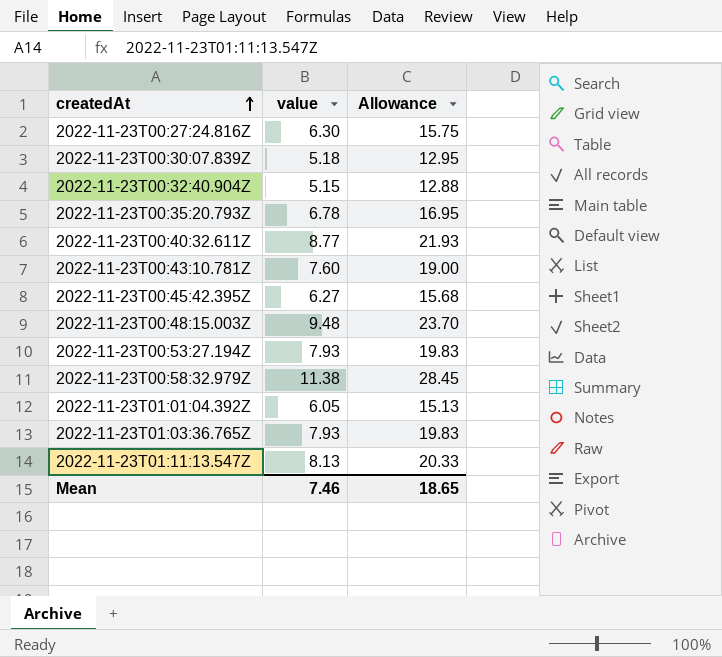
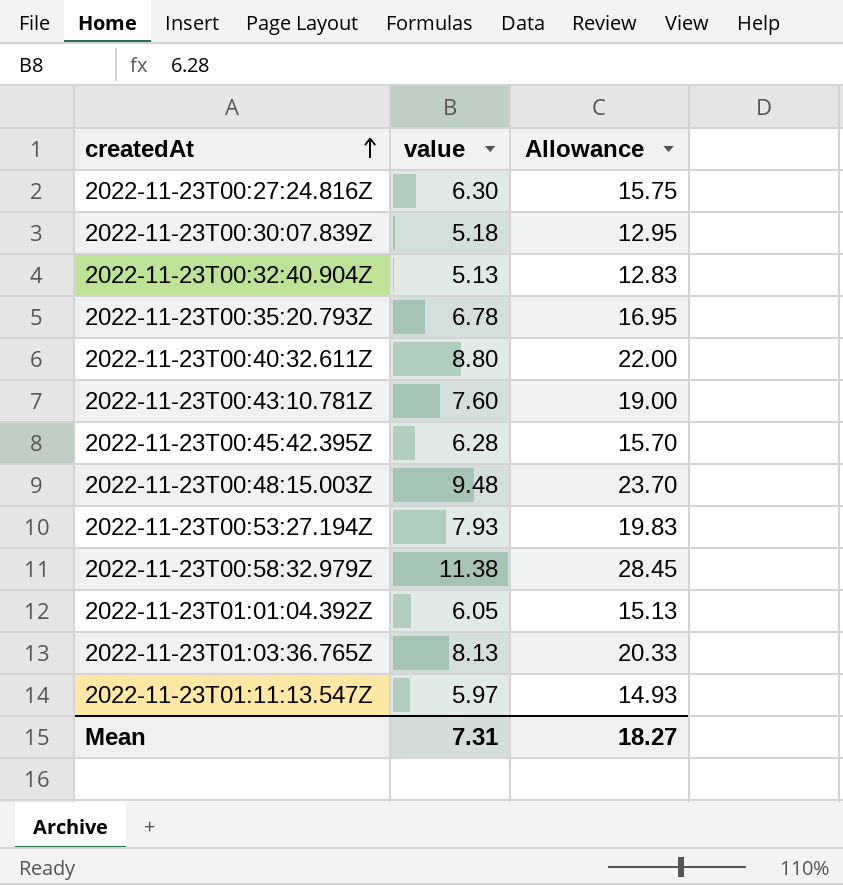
2022-11-23T00:32:40.904Z | value: 5.15 -> 5.13
2022-11-23T00:32:40.904Z | Allowance: 12.88 -> 12.83
2022-11-23T00:40:32.611Z | value: 8.77 -> 8.80
2022-11-23T00:40:32.611Z | Allowance: 21.93 -> 22.00
2022-11-23T00:45:42.395Z | value: 6.27 -> 6.28
2022-11-23T00:45:42.395Z | Allowance: 15.68 -> 15.70
2022-11-23T01:03:36.765Z | value: 7.93 -> 8.13
2022-11-23T01:03:36.765Z | Allowance: 19.83 -> 20.33
2022-11-23T01:11:13.547Z | value: 8.13 -> 5.97
2022-11-23T01:11:13.547Z | Allowance: 20.33 -> 14.93
Mean | value: 7.46 -> 7.31
Mean | Allowance: 18.65 -> 18.27

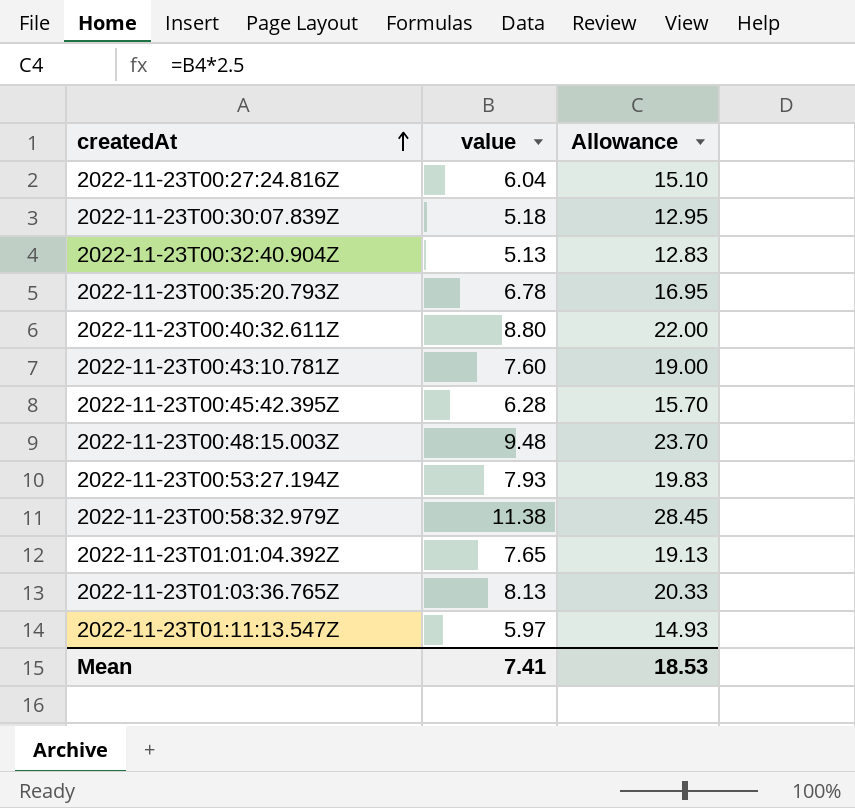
2022-11-23T00:27:24.816Z | value: 6.30 -> 6.04
2022-11-23T00:27:24.816Z | Allowance: 15.75 -> 15.10
2022-11-23T01:01:04.392Z | value: 6.05 -> 7.65
2022-11-23T01:01:04.392Z | Allowance: 15.13 -> 19.13
Mean | value: 7.31 -> 7.41
Mean | Allowance: 18.27 -> 18.53

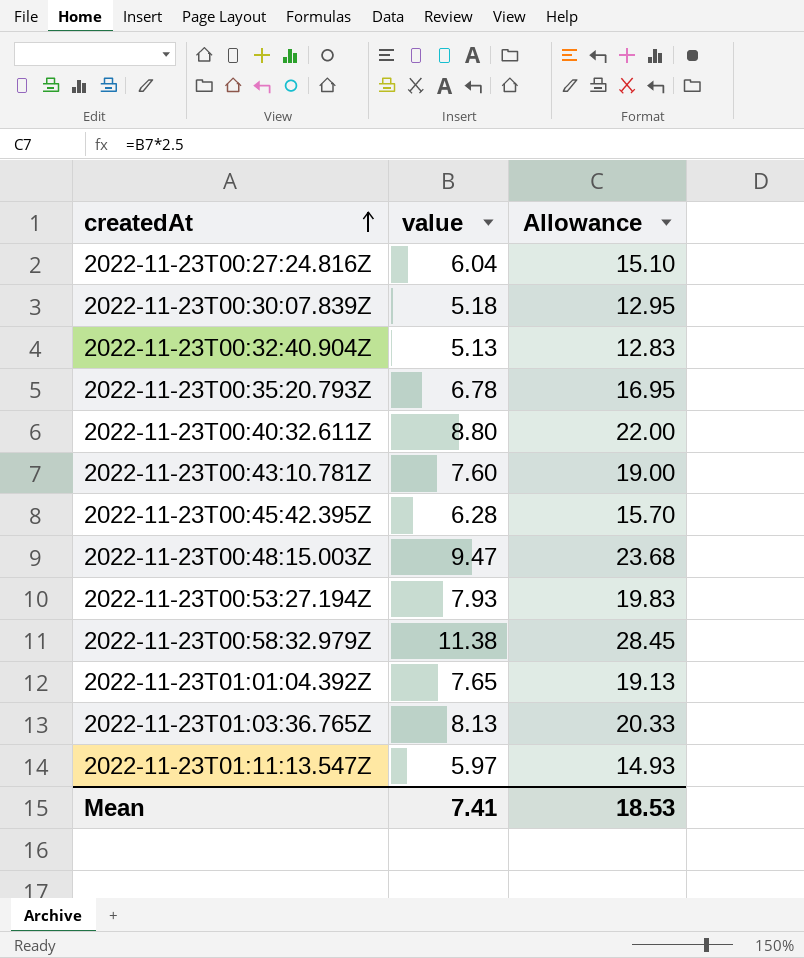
2022-11-23T00:48:15.003Z | value: 9.48 -> 9.47
2022-11-23T00:48:15.003Z | Allowance: 23.70 -> 23.68

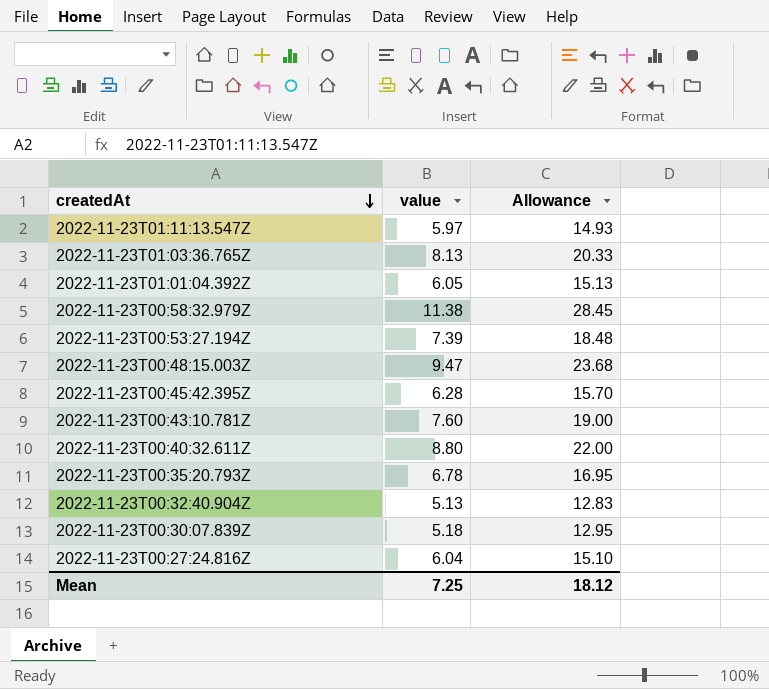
row order: createdAt ascending -> createdAt descending
2022-11-23T01:01:04.392Z | value: 7.65 -> 6.05
2022-11-23T01:01:04.392Z | Allowance: 19.13 -> 15.13
2022-11-23T00:53:27.194Z | value: 7.93 -> 7.39
2022-11-23T00:53:27.194Z | Allowance: 19.83 -> 18.48
Mean | value: 7.41 -> 7.25
Mean | Allowance: 18.53 -> 18.12

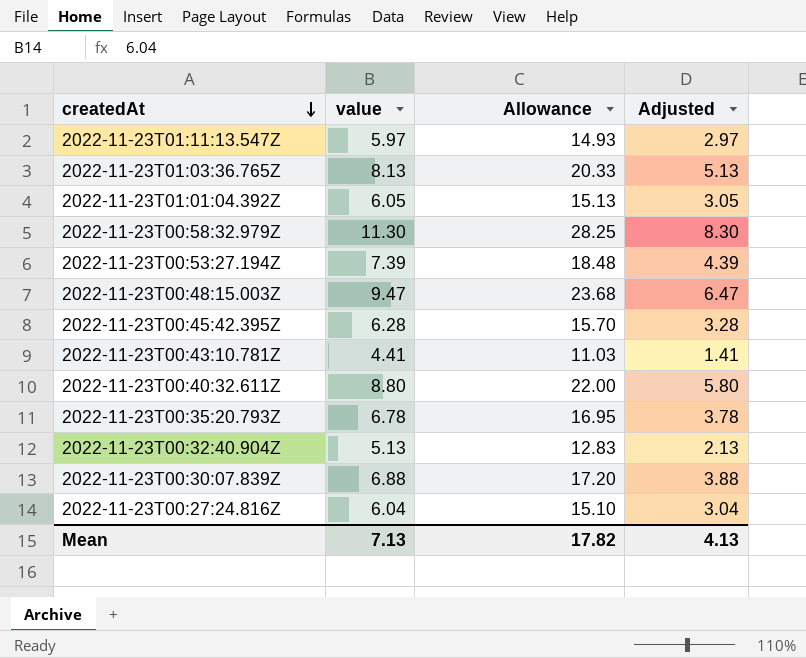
column Adjusted | formula: none -> [value] - 3
2022-11-23T00:58:32.979Z | value: 11.38 -> 11.30
2022-11-23T00:58:32.979Z | Allowance: 28.45 -> 28.25
2022-11-23T00:43:10.781Z | value: 7.60 -> 4.41
2022-11-23T00:43:10.781Z | Allowance: 19.00 -> 11.03
2022-11-23T00:30:07.839Z | value: 5.18 -> 6.88
2022-11-23T00:30:07.839Z | Allowance: 12.95 -> 17.20
Mean | value: 7.25 -> 7.13
Mean | Allowance: 18.12 -> 17.82

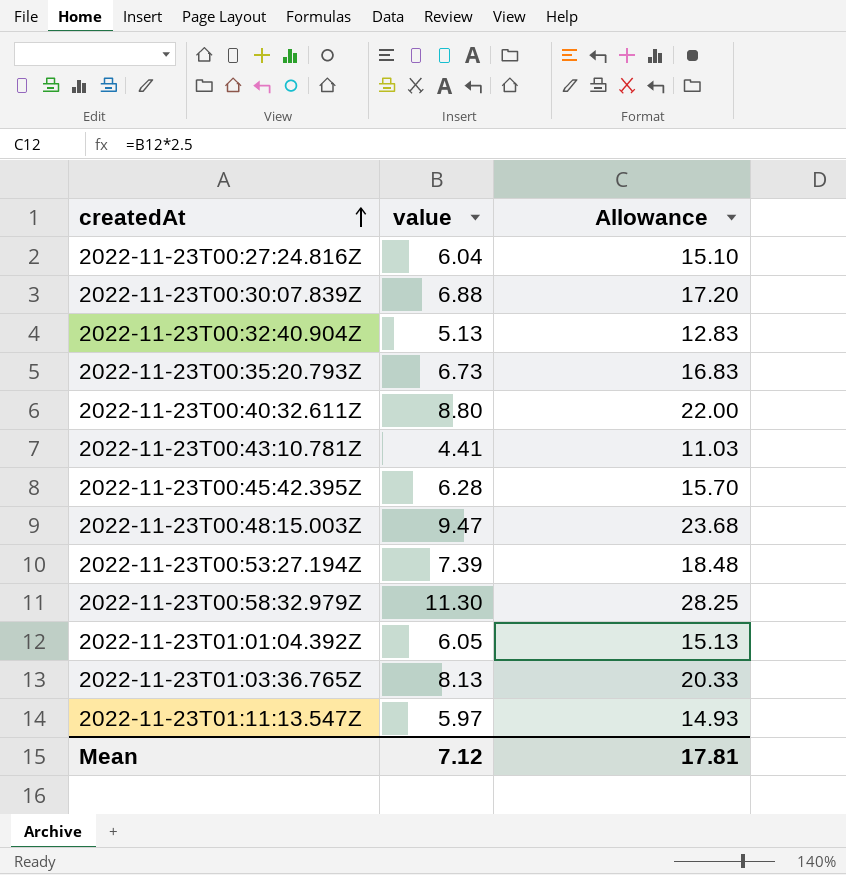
row order: createdAt descending -> createdAt ascending
column Adjusted | formula: [value] - 3 -> none
2022-11-23T00:35:20.793Z | value: 6.78 -> 6.73
2022-11-23T00:35:20.793Z | Allowance: 16.95 -> 16.83
Mean | value: 7.13 -> 7.12
Mean | Allowance: 17.82 -> 17.81

